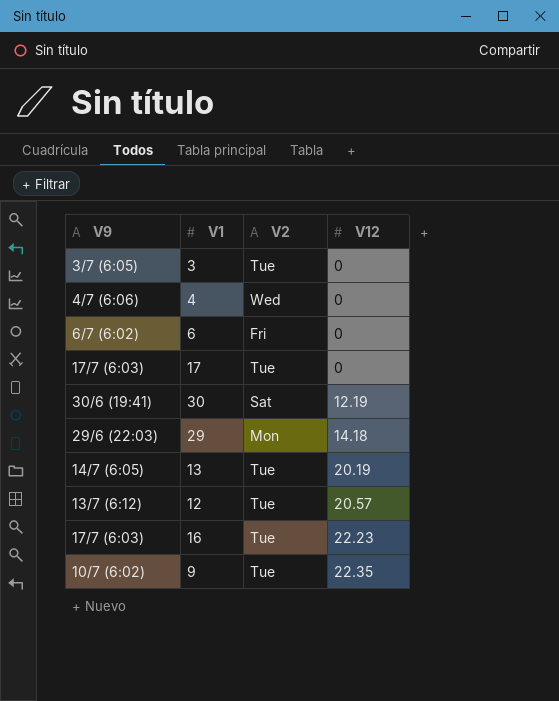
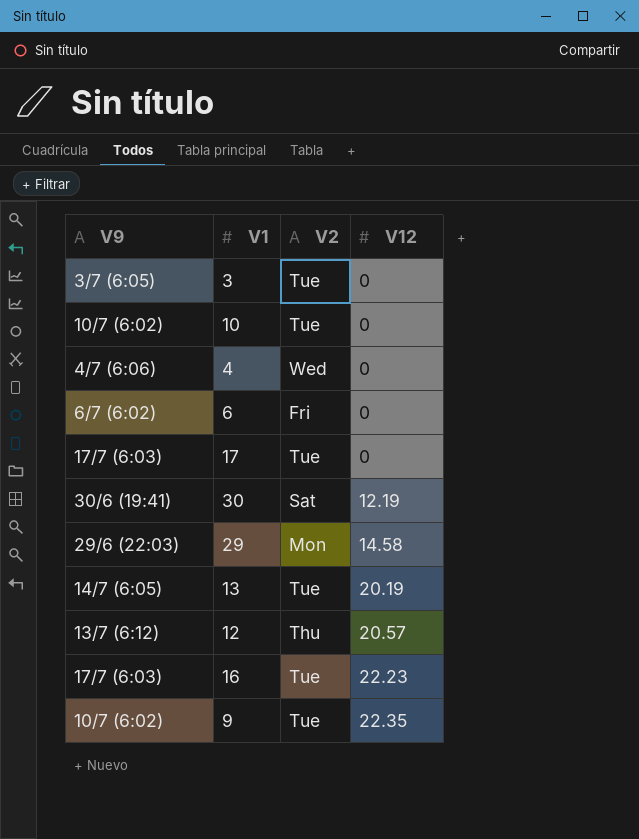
row 10: none -> 10/7 (6:02) | Tue | 0
29 | V12: 14.18 -> 14.58
12 | V2: Tue -> Thu

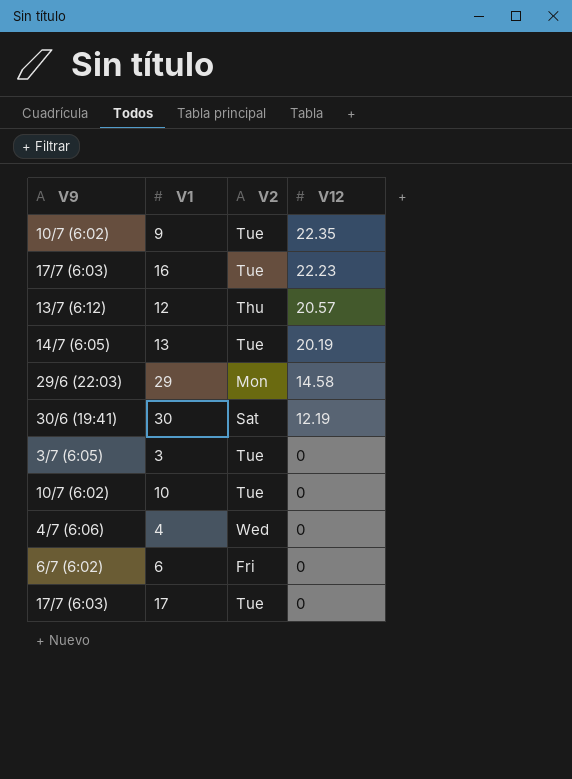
row order: V12 ascending -> V12 descending

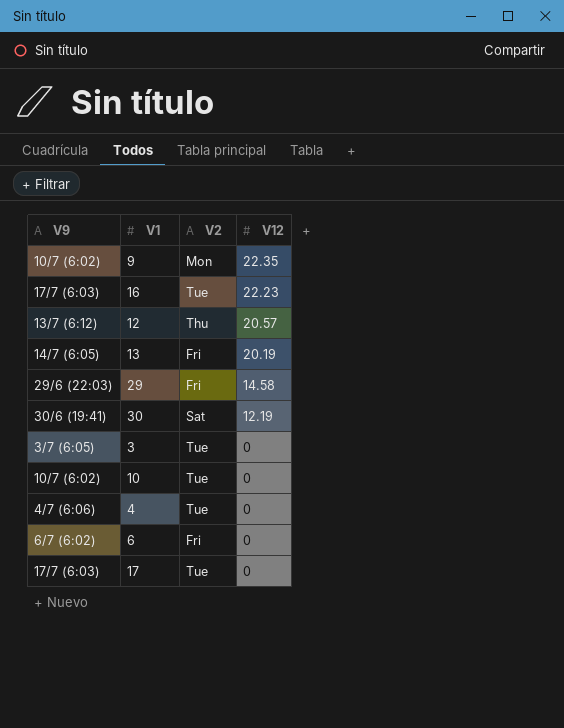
9 | V2: Tue -> Mon
13 | V2: Tue -> Fri
29 | V2: Mon -> Fri
4 | V2: Wed -> Tue

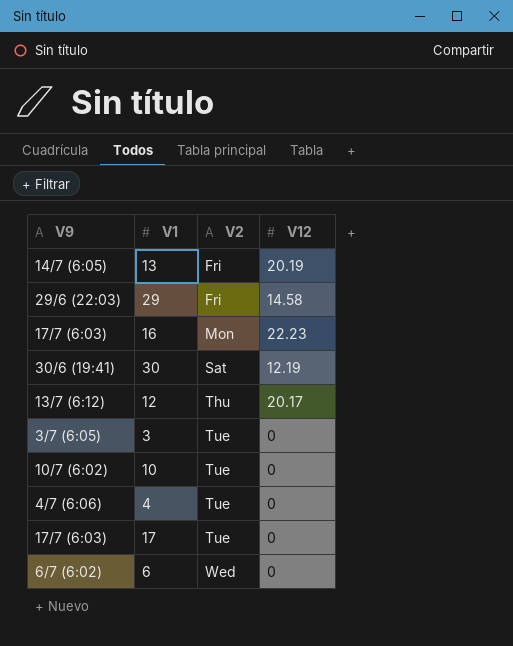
row order: V12 descending -> V2 ascending
row 9: 10/7 (6:02) | Mon | 22.35 -> none
16 | V2: Tue -> Mon
12 | V12: 20.57 -> 20.17
6 | V2: Fri -> Wed

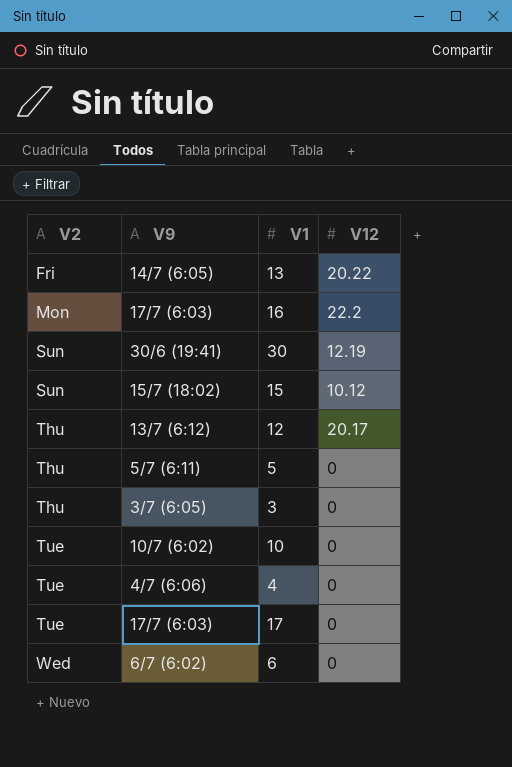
column V2 | position: 3 -> 1
row 29: 29/6 (22:03) | Fri | 14.58 -> none
13 | V12: 20.19 -> 20.22
16 | V12: 22.23 -> 22.2
30 | V2: Sat -> Sun
row 15: none -> Sun | 15/7 (18:02) | 10.12
row 5: none -> Thu | 5/7 (6:11) | 0
3 | V2: Tue -> Thu

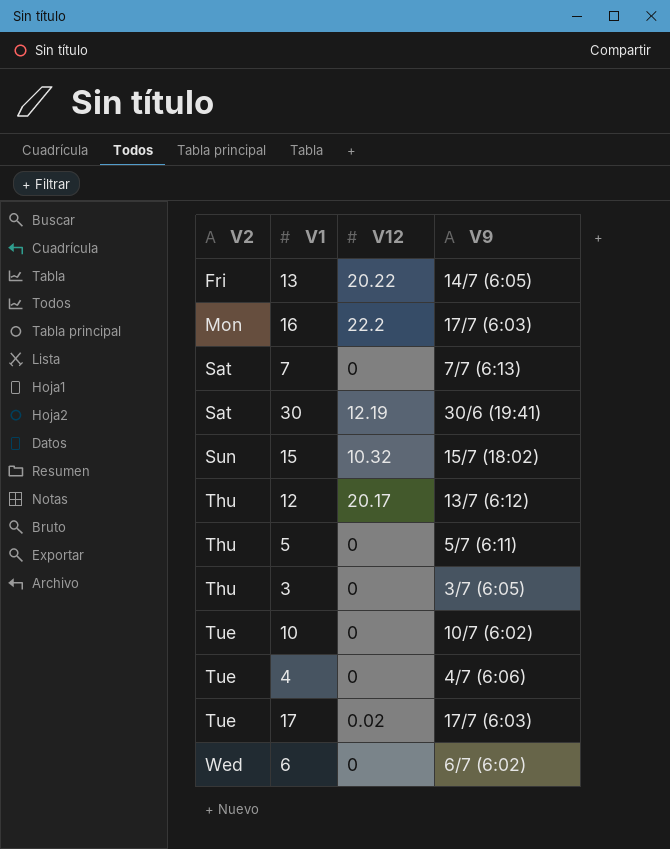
column V9 | position: 2 -> 4
row 7: none -> Sat | 0 | 7/7 (6:13)
30 | V2: Sun -> Sat
15 | V12: 10.12 -> 10.32
17 | V12: 0 -> 0.02

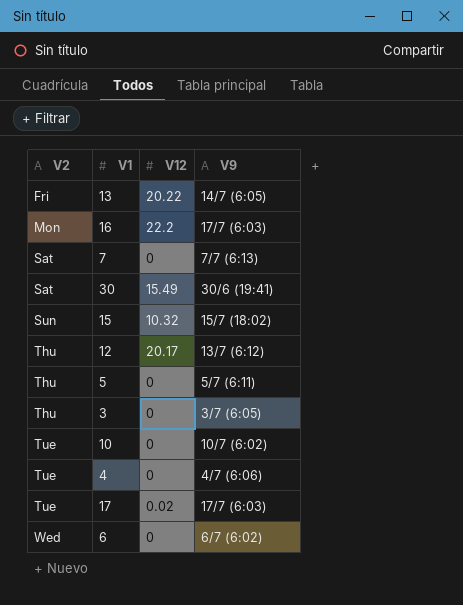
30 | V12: 12.19 -> 15.49

